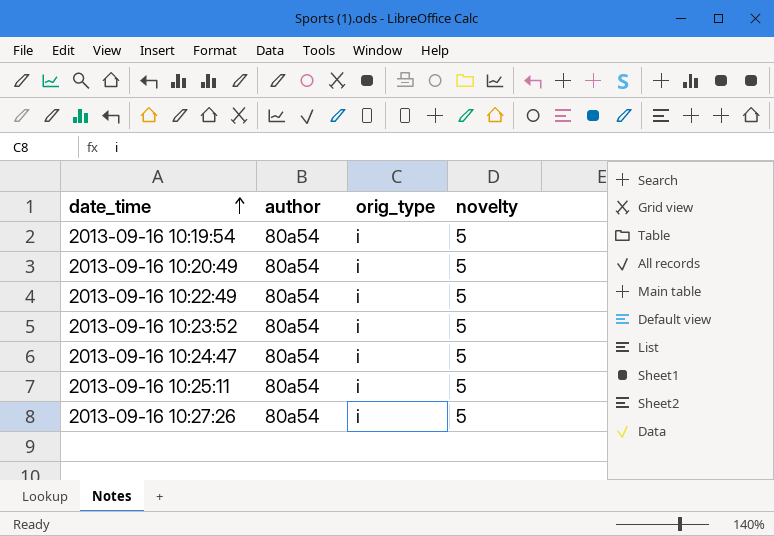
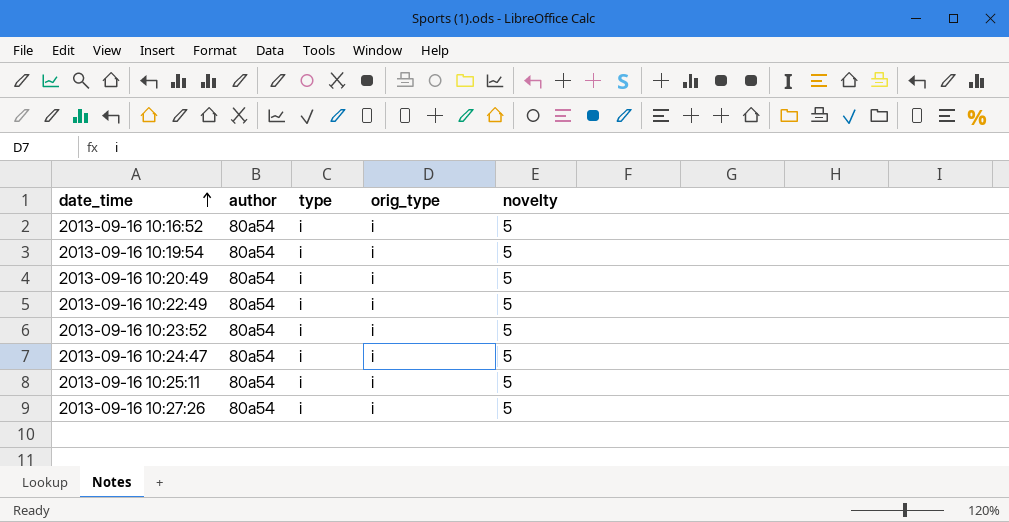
column type | position: none -> 3
row 2013-09-16 10:16:52: none -> 80a54 | i | i | 5

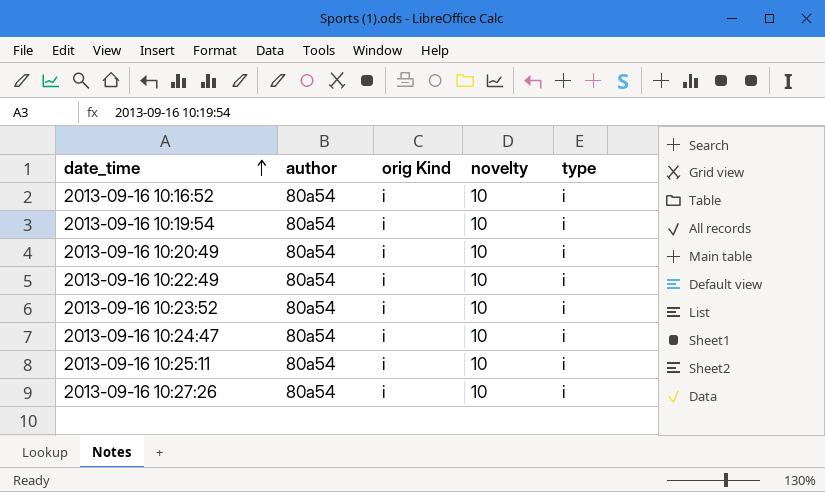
column name: orig_type -> orig Kind
column type | position: 3 -> 5
2013-09-16 10:16:52 | novelty: 5 -> 10
2013-09-16 10:19:54 | novelty: 5 -> 10
2013-09-16 10:20:49 | novelty: 5 -> 10
2013-09-16 10:22:49 | novelty: 5 -> 10
2013-09-16 10:23:52 | novelty: 5 -> 10
2013-09-16 10:24:47 | novelty: 5 -> 10
2013-09-16 10:25:11 | novelty: 5 -> 10
2013-09-16 10:27:26 | novelty: 5 -> 10

